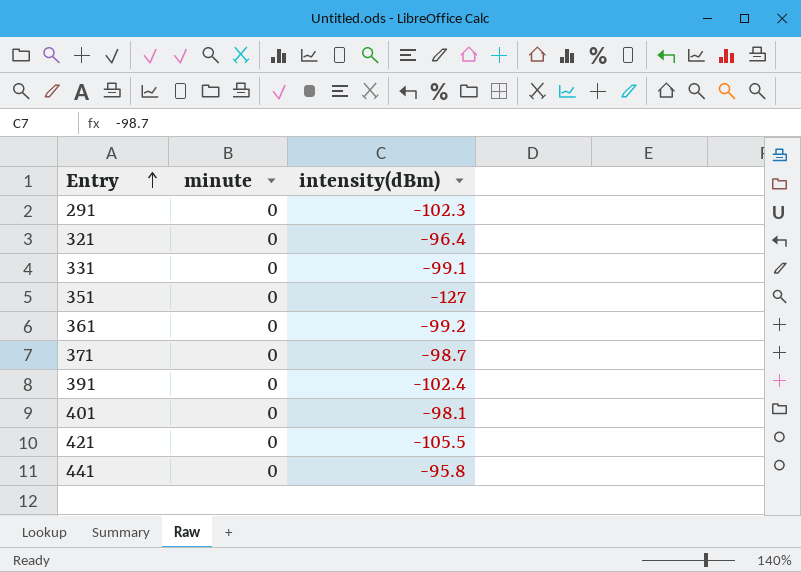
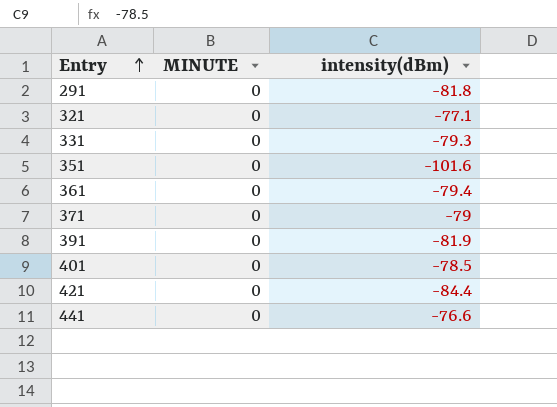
column name: minute -> MINUTE
291 | intensity(dBm): -102.3 -> -81.8
321 | intensity(dBm): -96.4 -> -77.1
331 | intensity(dBm): -99.1 -> -79.3
351 | intensity(dBm): -127 -> -101.6
361 | intensity(dBm): -99.2 -> -79.4
371 | intensity(dBm): -98.7 -> -79
391 | intensity(dBm): -102.4 -> -81.9
401 | intensity(dBm): -98.1 -> -78.5
421 | intensity(dBm): -105.5 -> -84.4
441 | intensity(dBm): -95.8 -> -76.6

